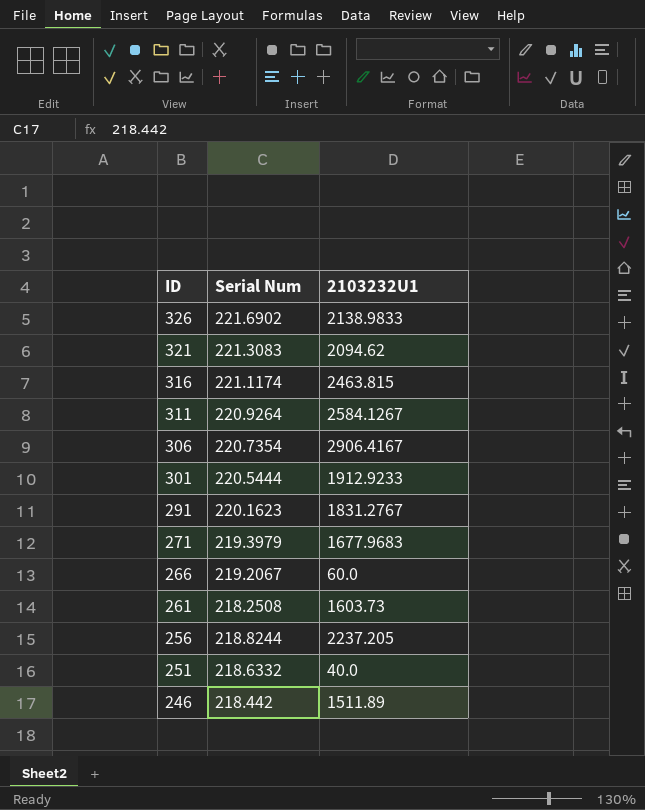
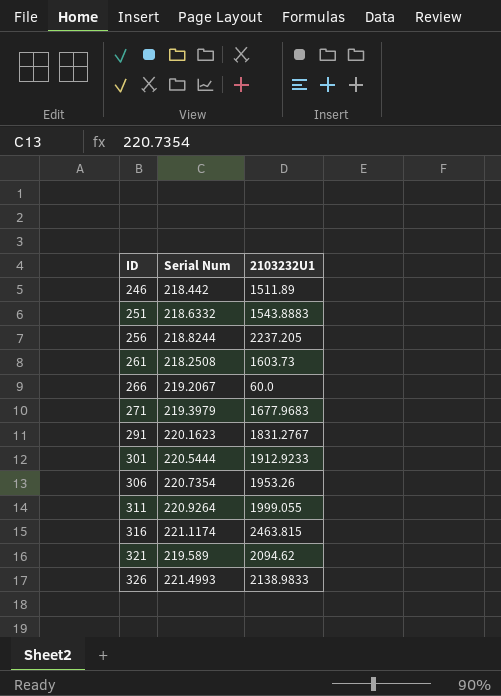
row order: ID descending -> ID ascending
251 | 2103232U1: 40.0 -> 1543.8883
306 | 2103232U1: 2906.4167 -> 1953.26
311 | 2103232U1: 2584.1267 -> 1999.055
321 | Serial Num: 221.3083 -> 219.589
326 | Serial Num: 221.6902 -> 221.4993

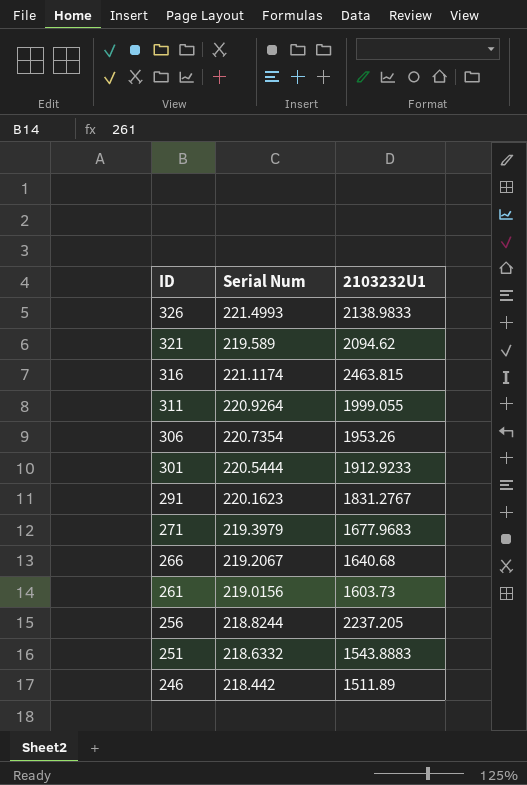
row order: ID ascending -> ID descending
266 | 2103232U1: 60.0 -> 1640.68
261 | Serial Num: 218.2508 -> 219.0156

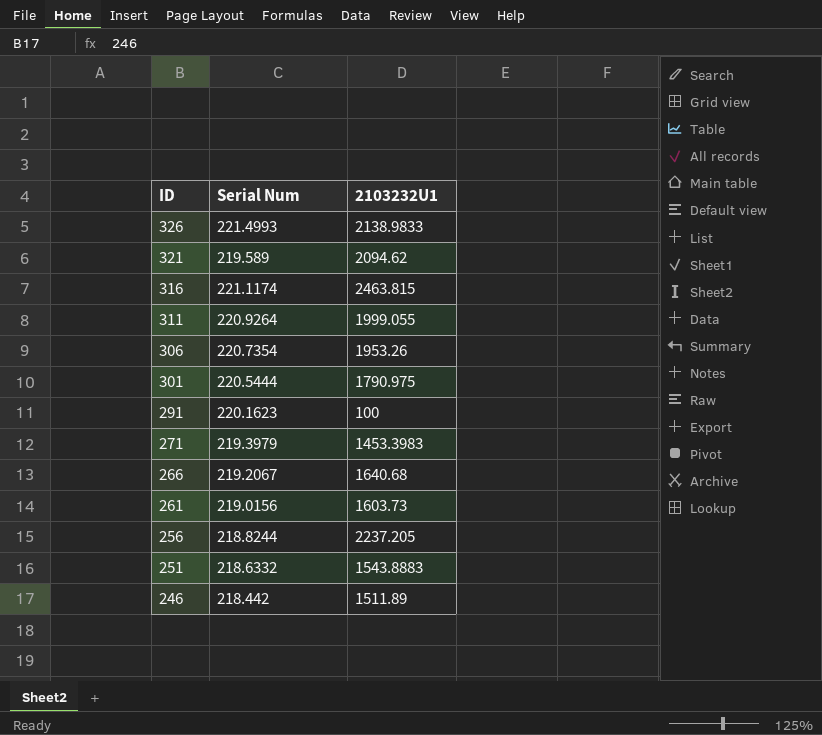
301 | 2103232U1: 1912.9233 -> 1790.975
291 | 2103232U1: 1831.2767 -> 100
271 | 2103232U1: 1677.9683 -> 1453.3983

